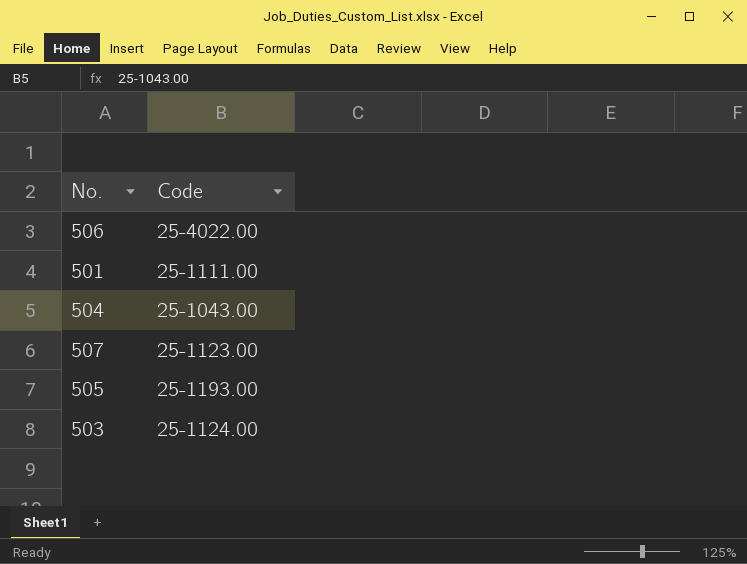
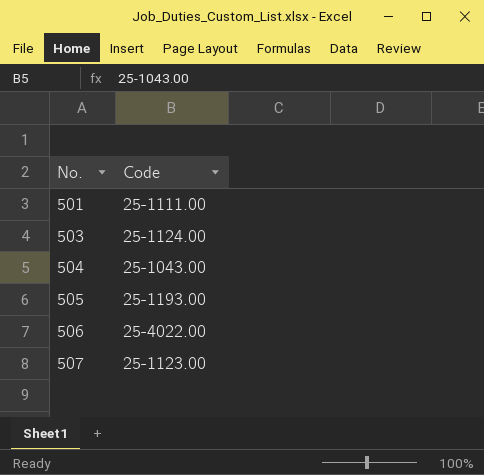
row order: none -> No. ascending

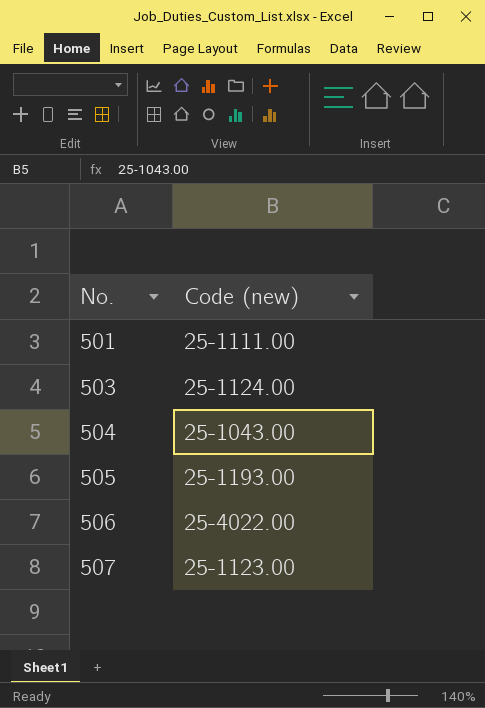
column name: Code -> Code (new)

